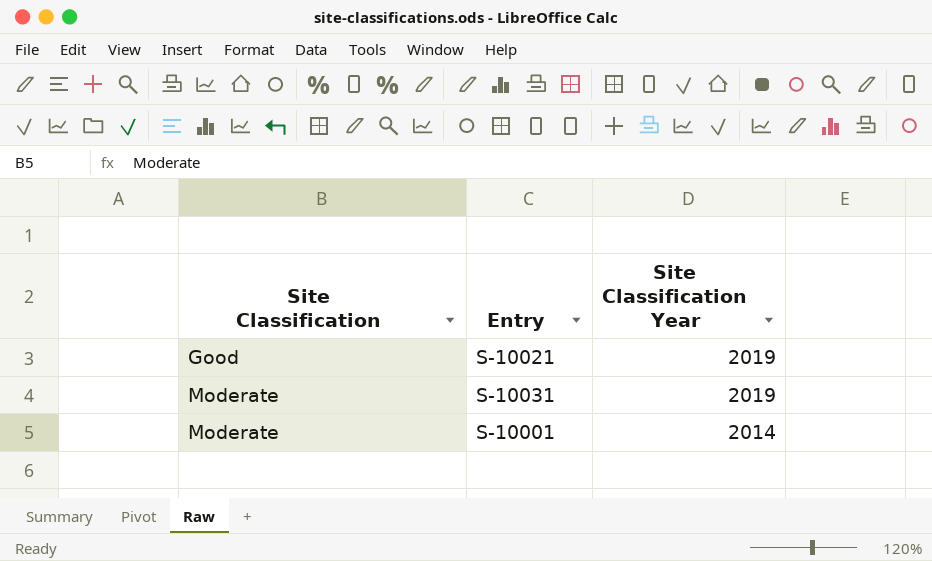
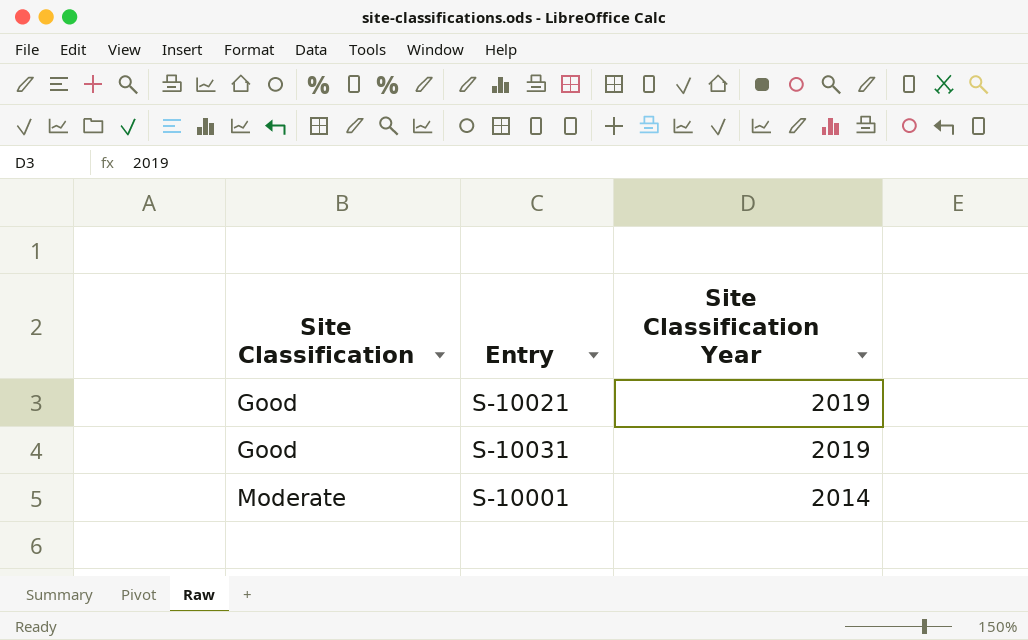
S-10031 | Site Classification: Moderate -> Good

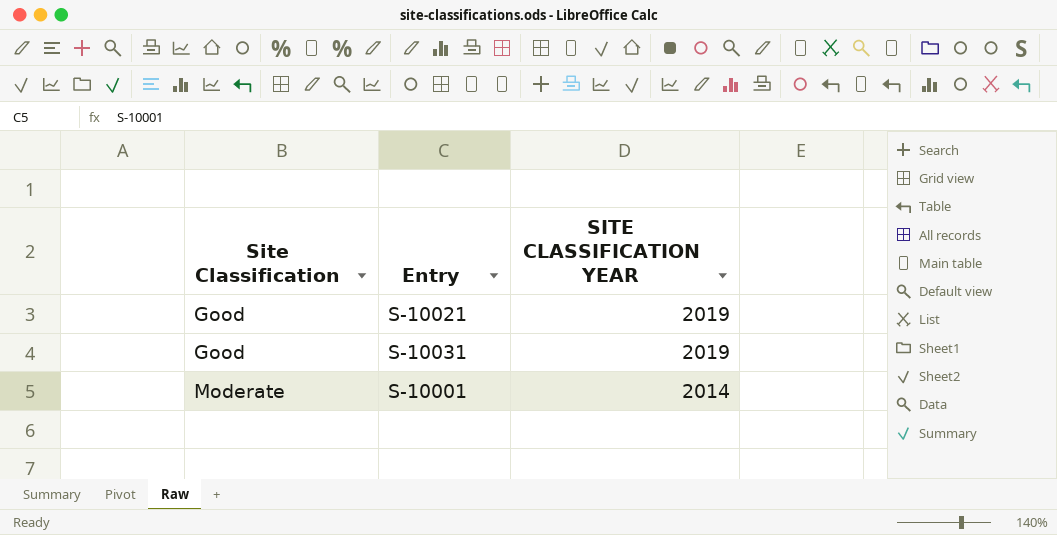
column name: Site Classification Year -> SITE CLASSIFICATION YEAR

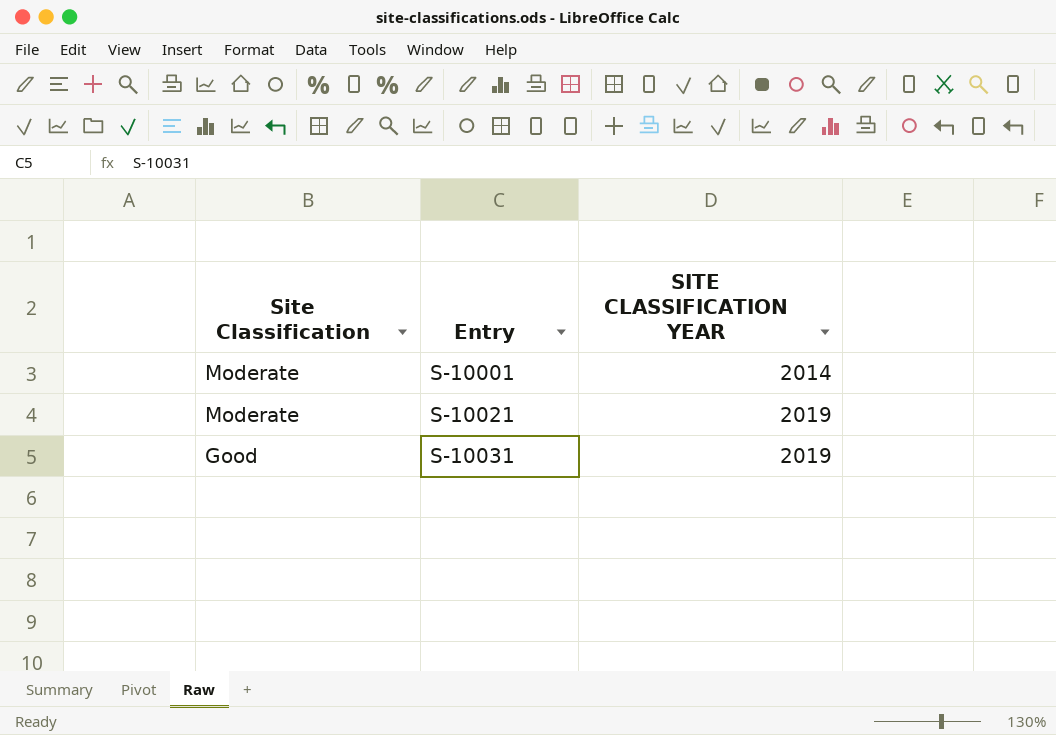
row order: Site Classification ascending -> Site Classification descending
S-10021 | Site Classification: Good -> Moderate

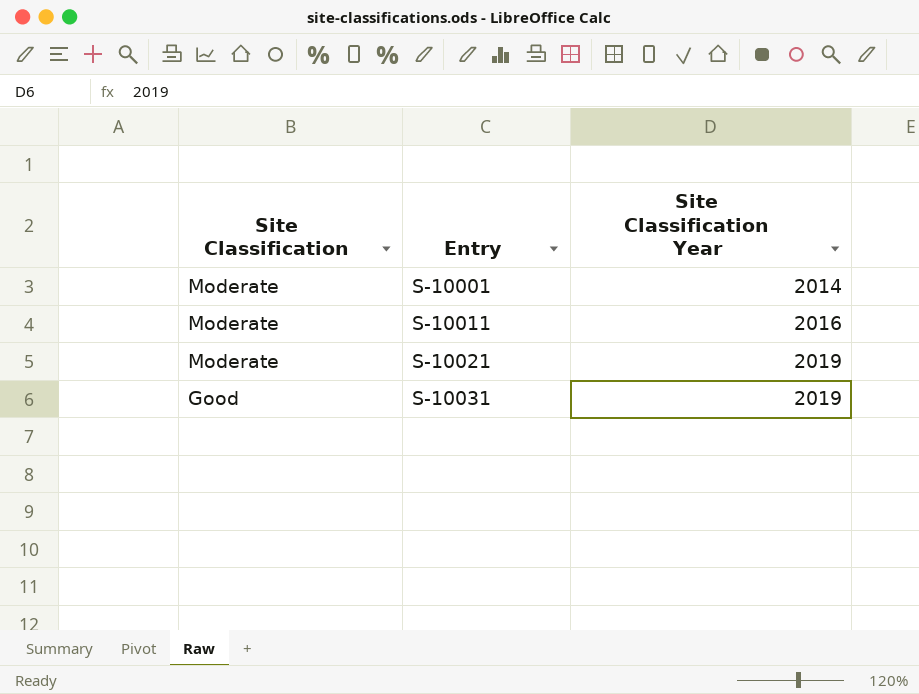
column name: SITE CLASSIFICATION YEAR -> Site Classification Year
row S-10011: none -> Moderate | 2016

